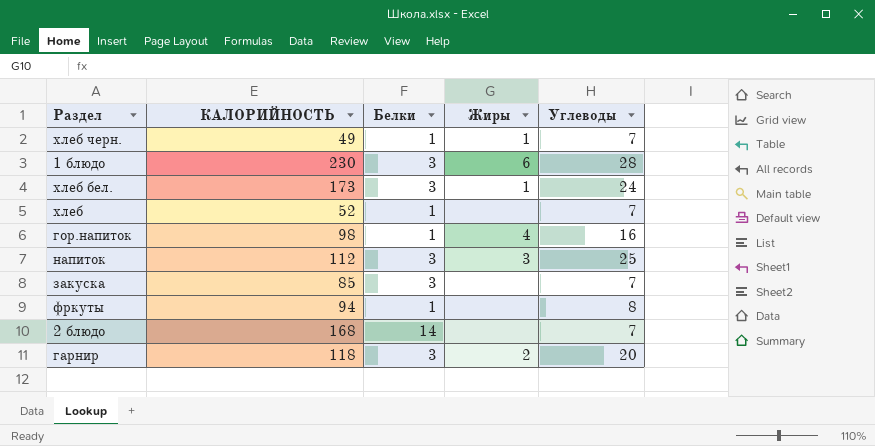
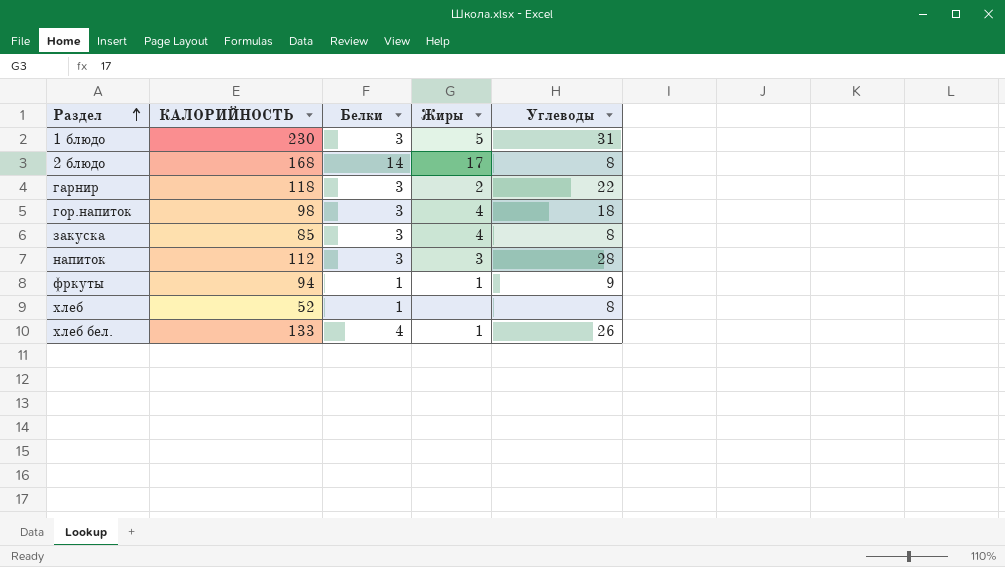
row order: none -> Раздел ascending
row хлеб черн.: 49 | 1 | 1 | 7 -> none
1 блюдо | Жиры: 6 -> 5
1 блюдо | Углеводы: 28 -> 31
2 блюдо | Жиры: none -> 17
2 блюдо | Углеводы: 7 -> 8
гарнир | Углеводы: 20 -> 22
гор.напиток | Белки: 1 -> 3
гор.напиток | Углеводы: 16 -> 18
закуска | Жиры: none -> 4
закуска | Углеводы: 7 -> 8
напиток | Углеводы: 25 -> 28
фркуты | Жиры: none -> 1
фркуты | Углеводы: 8 -> 9
хлеб | Углеводы: 7 -> 8
хлеб бел. | КАЛОРИЙНОСТЬ: 173 -> 133
хлеб бел. | Белки: 3 -> 4
хлеб бел. | Углеводы: 24 -> 26

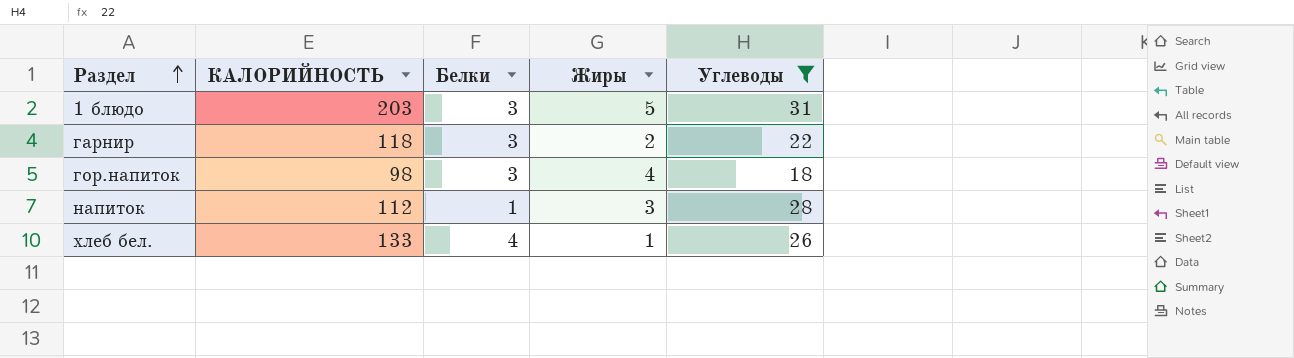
filter: none -> Углеводы >= 18
1 блюдо | КАЛОРИЙНОСТЬ: 230 -> 203
напиток | Белки: 3 -> 1

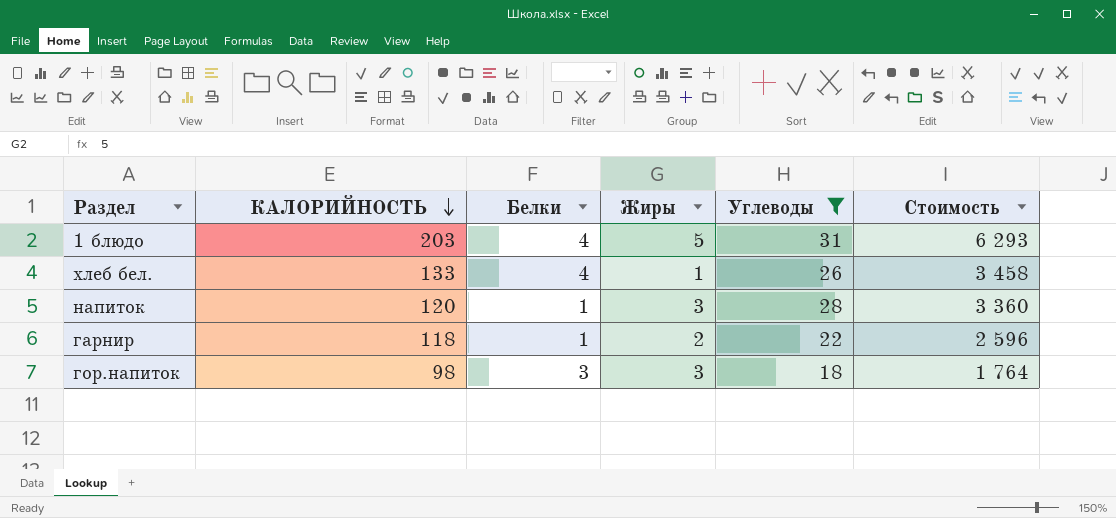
row order: Раздел ascending -> КАЛОРИЙНОСТЬ descending
column Стоимость | formula: none -> [КАЛОРИЙНОСТЬ] * [Углеводы]
1 блюдо | Белки: 3 -> 4
напиток | КАЛОРИЙНОСТЬ: 112 -> 120
гарнир | Белки: 3 -> 1
гор.напиток | Жиры: 4 -> 3

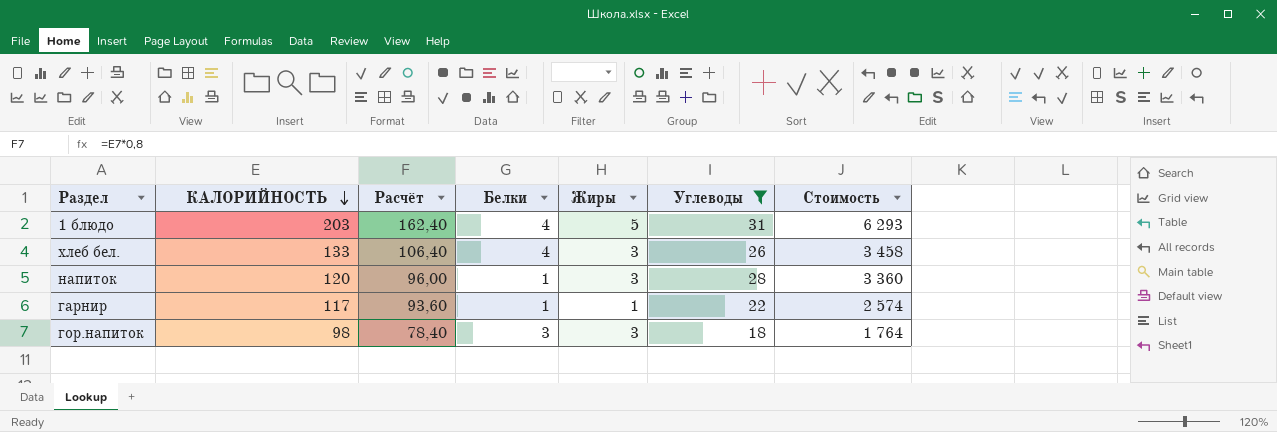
column Расчёт | formula: none -> [КАЛОРИЙНОСТЬ] * 0,8
хлеб бел. | Жиры: 1 -> 3
гарнир | КАЛОРИЙНОСТЬ: 118 -> 117
гарнир | Жиры: 2 -> 1
гарнир | Стоимость: 2 596 -> 2 574

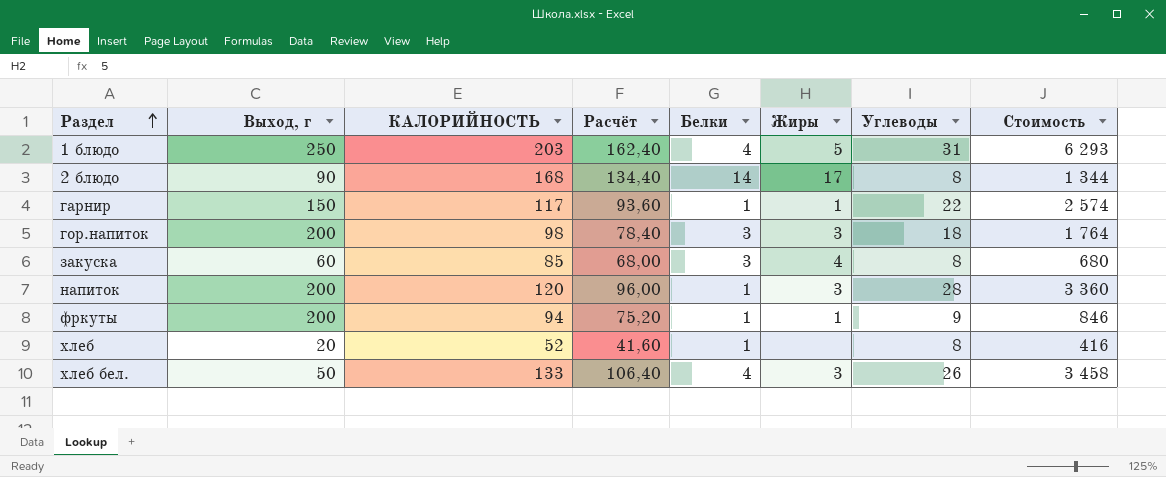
filter: Углеводы >= 18 -> none
row order: КАЛОРИЙНОСТЬ descending -> Раздел ascending
column Выход, г | position: none -> 2

